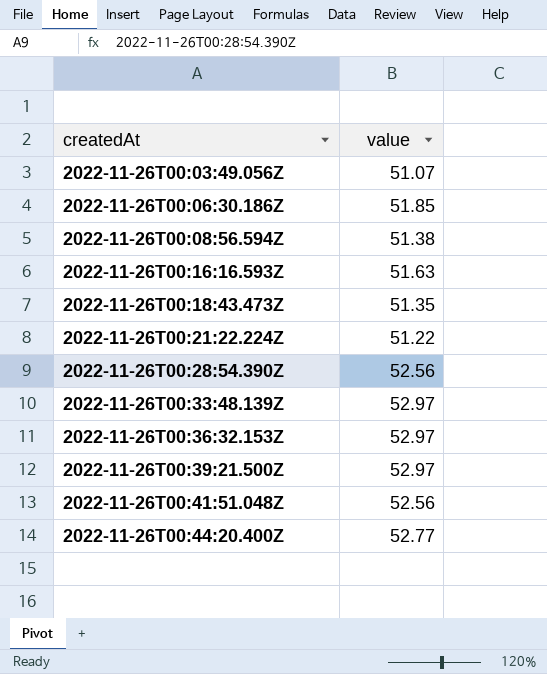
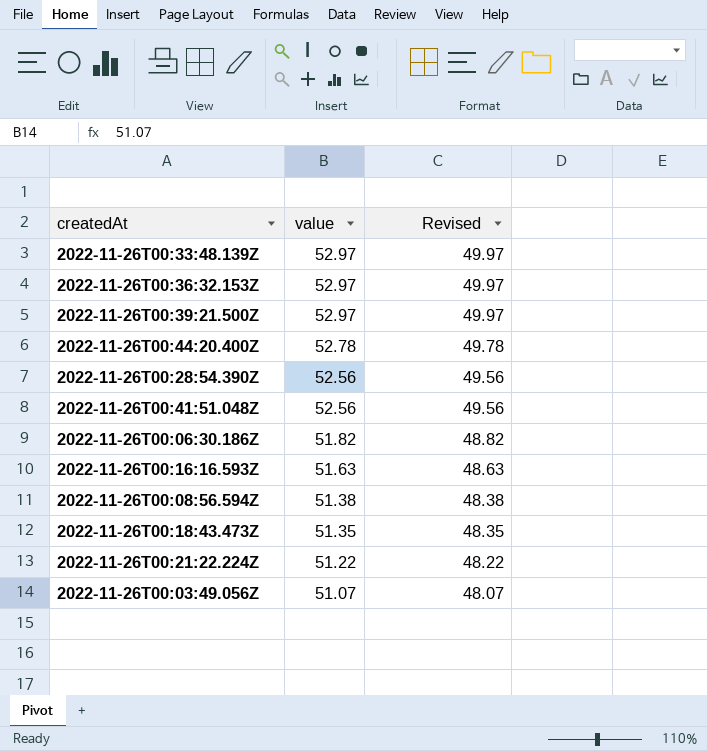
row order: createdAt ascending -> value descending
column Revised | formula: none -> [value] - 3
2022-11-26T00:44:20.400Z | value: 52.77 -> 52.78
2022-11-26T00:06:30.186Z | value: 51.85 -> 51.82

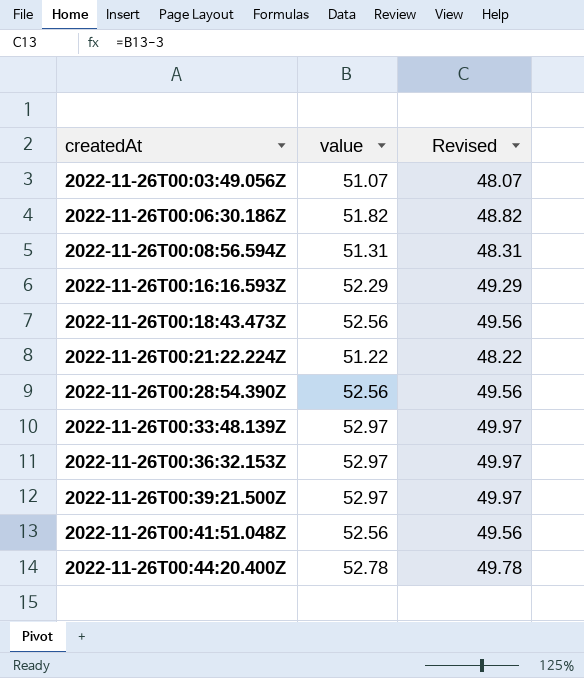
row order: value descending -> createdAt ascending
2022-11-26T00:08:56.594Z | value: 51.38 -> 51.31
2022-11-26T00:08:56.594Z | Revised: 48.38 -> 48.31
2022-11-26T00:16:16.593Z | value: 51.63 -> 52.29
2022-11-26T00:16:16.593Z | Revised: 48.63 -> 49.29
2022-11-26T00:18:43.473Z | value: 51.35 -> 52.56
2022-11-26T00:18:43.473Z | Revised: 48.35 -> 49.56

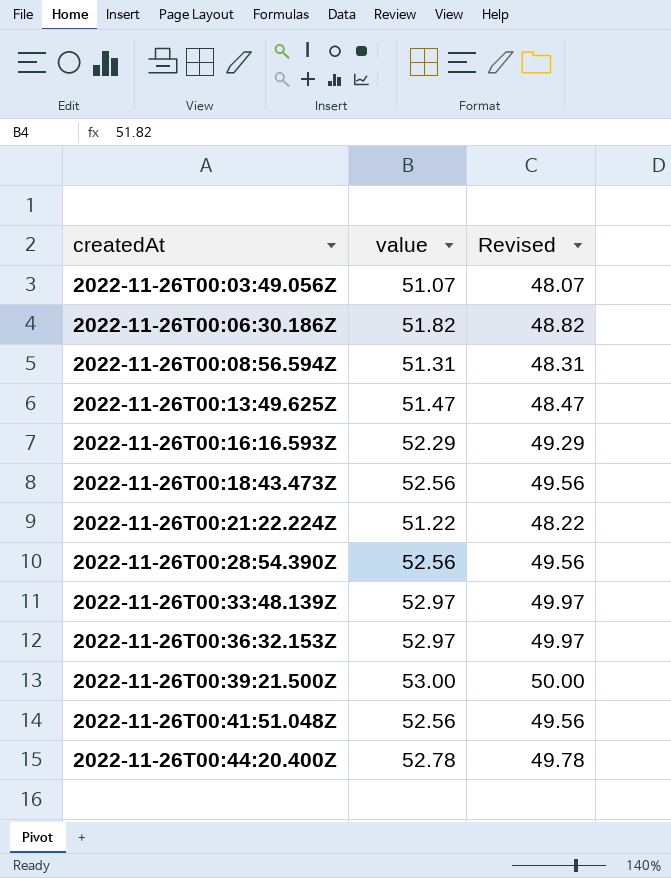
row 2022-11-26T00:13:49.625Z: none -> 51.47 | 48.47
2022-11-26T00:39:21.500Z | value: 52.97 -> 53.00
2022-11-26T00:39:21.500Z | Revised: 49.97 -> 50.00

